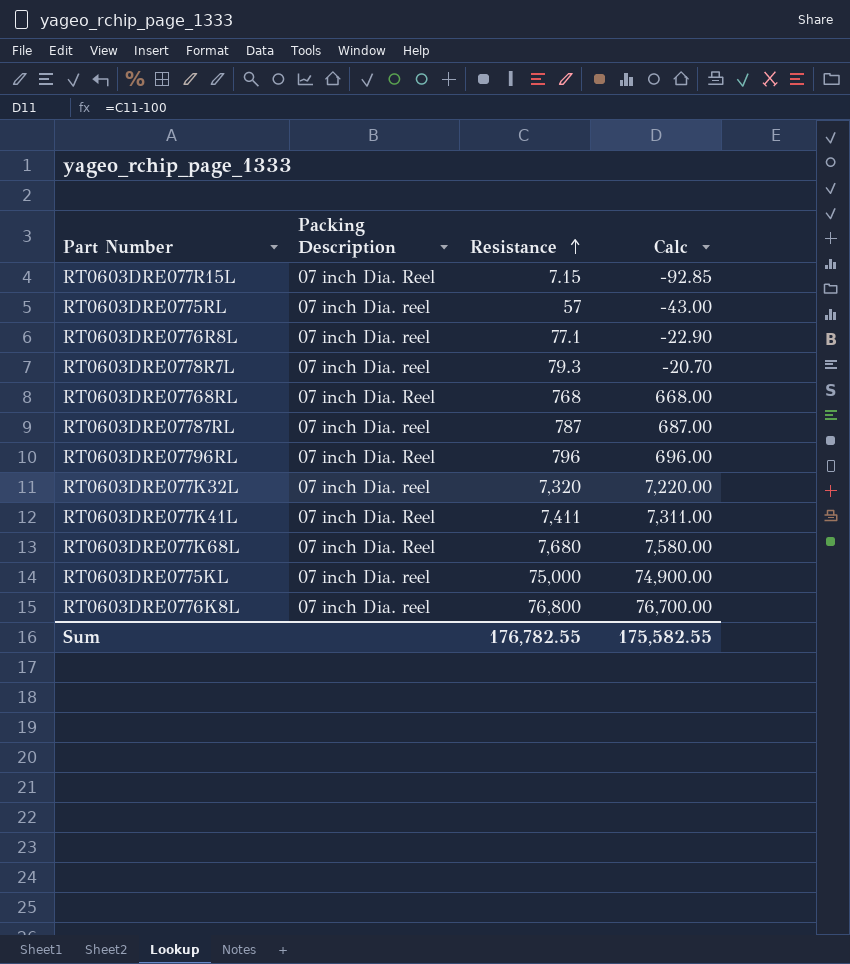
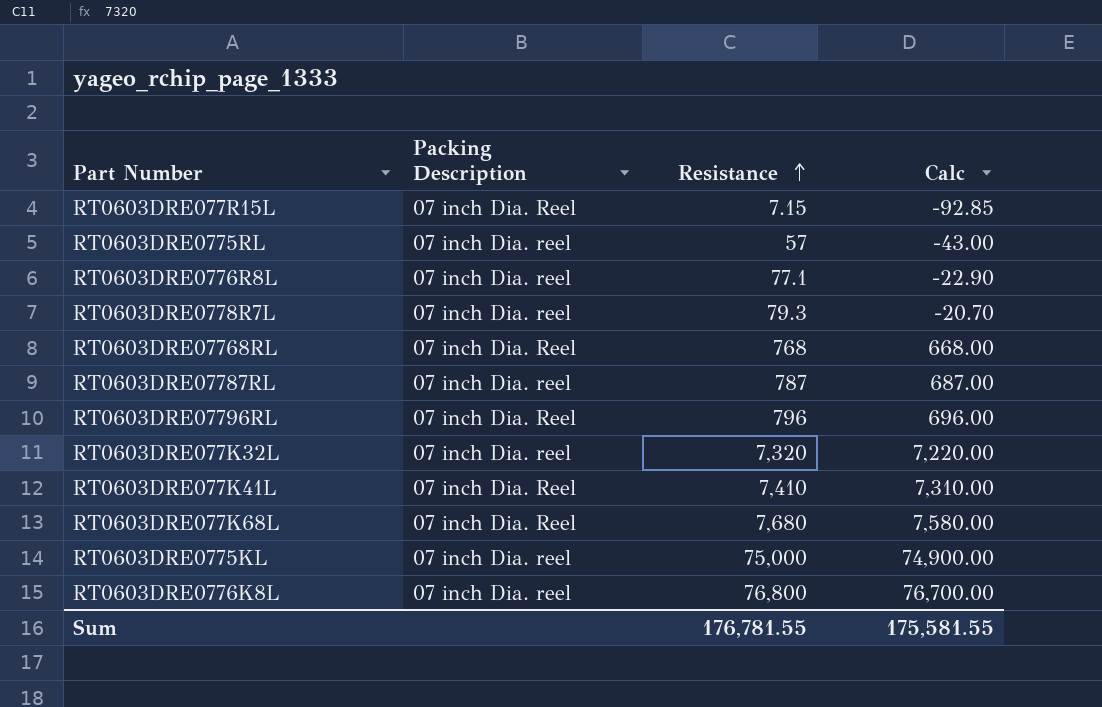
RT0603DRE077K41L | Resistance: 7,411 -> 7,410
RT0603DRE077K41L | Calc: 7,311.00 -> 7,310.00
Sum | Resistance: 176,782.55 -> 176,781.55
Sum | Calc: 175,582.55 -> 175,581.55

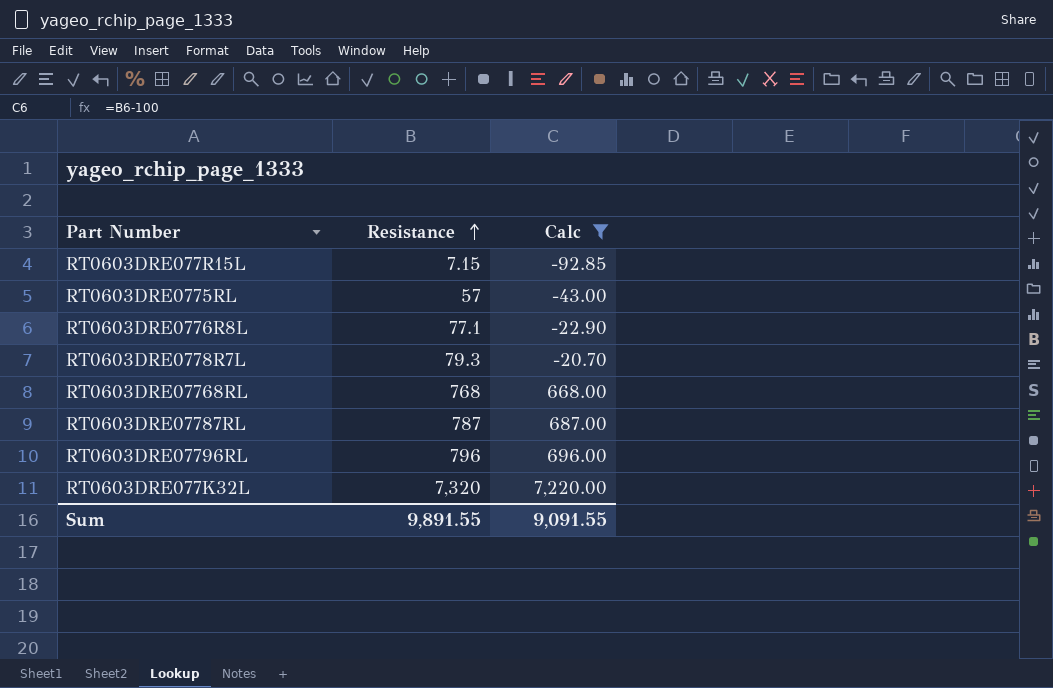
filter: none -> Calc <= 7,220.00
column Packing Description | position: 2 -> none
Sum | Resistance: 176,781.55 -> 9,891.55
Sum | Calc: 175,581.55 -> 9,091.55

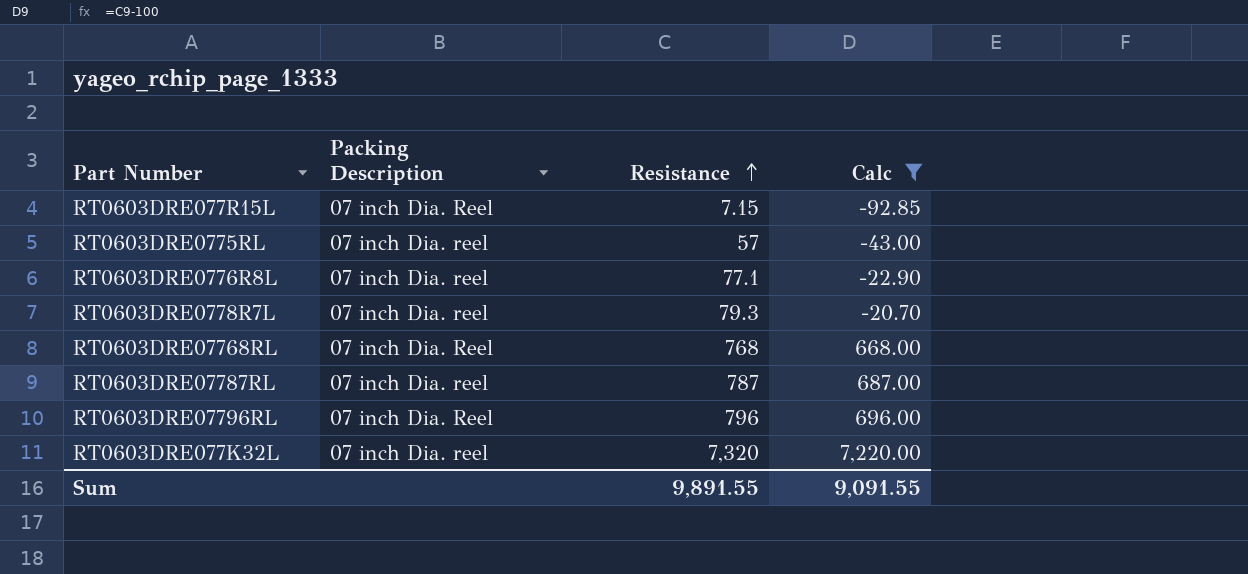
column Packing Description | position: none -> 2

